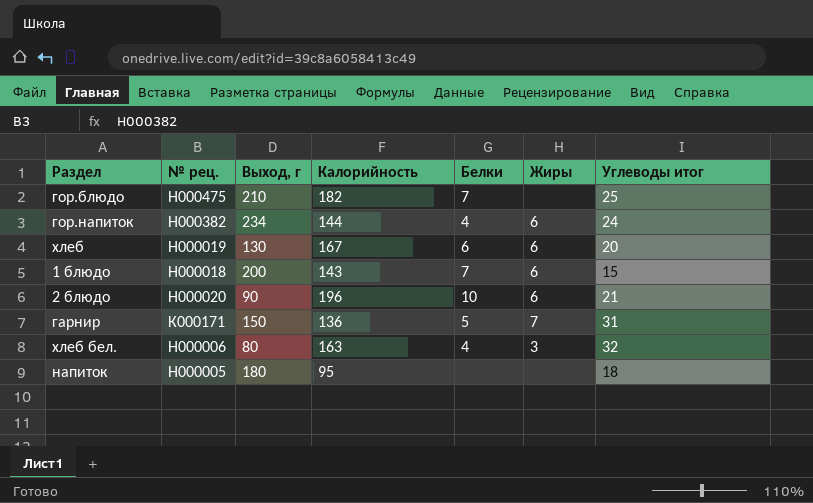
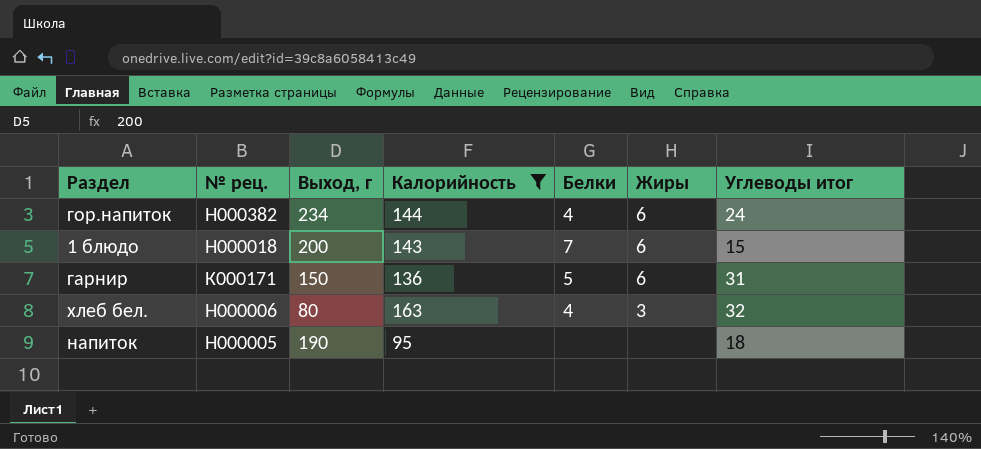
filter: none -> Калорийность <= 163
гарнир | Жиры: 7 -> 6
напиток | Выход, г: 180 -> 190

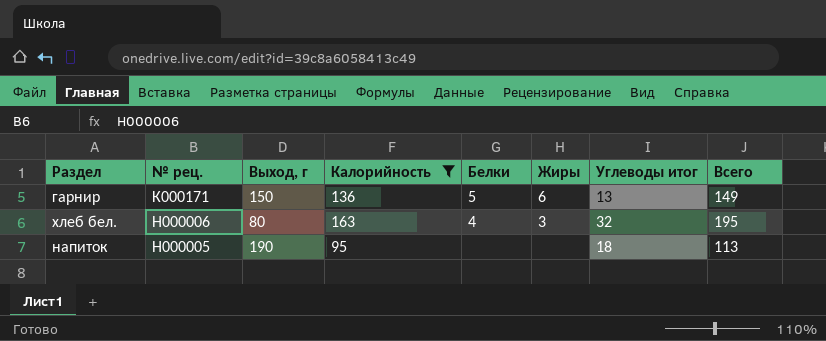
column Всего | formula: none -> [Калорийность] + [Углеводы итог]
row гор.напиток: Н000382 | 234 | 144 | 4 | 6 | 24 -> none
row 1 блюдо: Н000018 | 200 | 143 | 7 | 6 | 15 -> none
гарнир | Углеводы итог: 31 -> 13

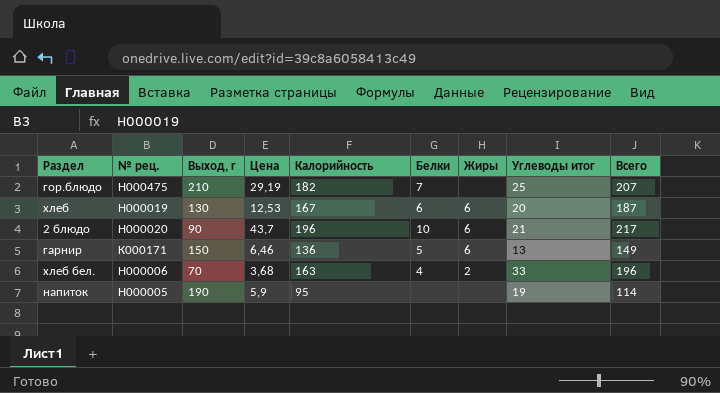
filter: Калорийность <= 163 -> none
column Цена | position: none -> 4
хлеб бел. | Выход, г: 80 -> 70
хлеб бел. | Жиры: 3 -> 2
хлеб бел. | Углеводы итог: 32 -> 33
хлеб бел. | Всего: 195 -> 196
напиток | Углеводы итог: 18 -> 19
напиток | Всего: 113 -> 114

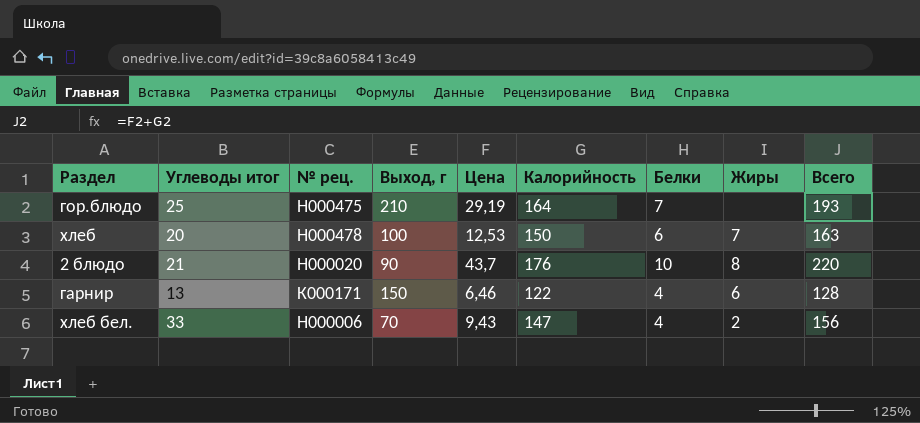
column Углеводы итог | position: 8 -> 2
column Всего | formula: [Калорийность] + [Углеводы итог] -> [Цена] + [Калорийность]
row напиток: Н000005 | 190 | 5,9 | 95 | none | none | 19 | 114 -> none
гор.блюдо | Калорийность: 182 -> 164
хлеб | № рец.: Н000019 -> Н000478
хлеб | Выход, г: 130 -> 100
хлеб | Калорийность: 167 -> 150
хлеб | Жиры: 6 -> 7
2 блюдо | Калорийность: 196 -> 176
2 блюдо | Жиры: 6 -> 8
гарнир | Калорийность: 136 -> 122
гарнир | Белки: 5 -> 4
хлеб бел. | Цена: 3,68 -> 9,43
хлеб бел. | Калорийность: 163 -> 147

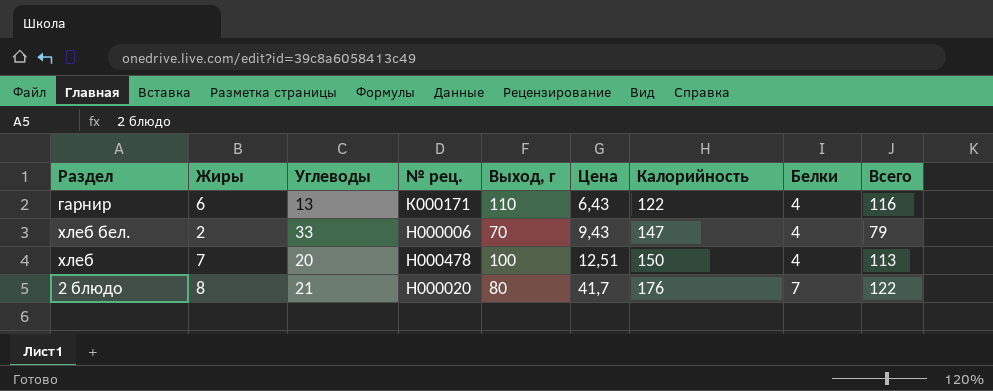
row order: none -> Цена ascending
column Жиры | position: 8 -> 2
column name: Углеводы итог -> Углеводы
column Всего | formula: [Цена] + [Калорийность] -> [Выход, г] + [Цена]
row гор.блюдо: 25 | Н000475 | 210 | 29,19 | 164 | 7 | none | 193 -> none
гарнир | Выход, г: 150 -> 110
гарнир | Цена: 6,46 -> 6,43
хлеб | Цена: 12,53 -> 12,51
хлеб | Белки: 6 -> 4
2 блюдо | Выход, г: 90 -> 80
2 блюдо | Цена: 43,7 -> 41,7
2 блюдо | Белки: 10 -> 7

